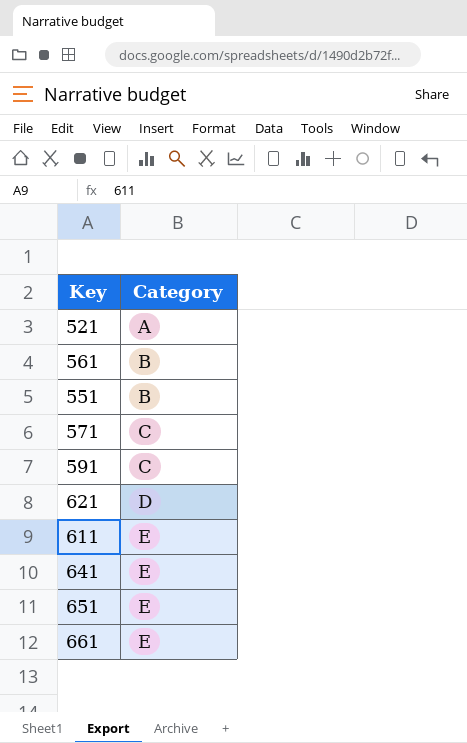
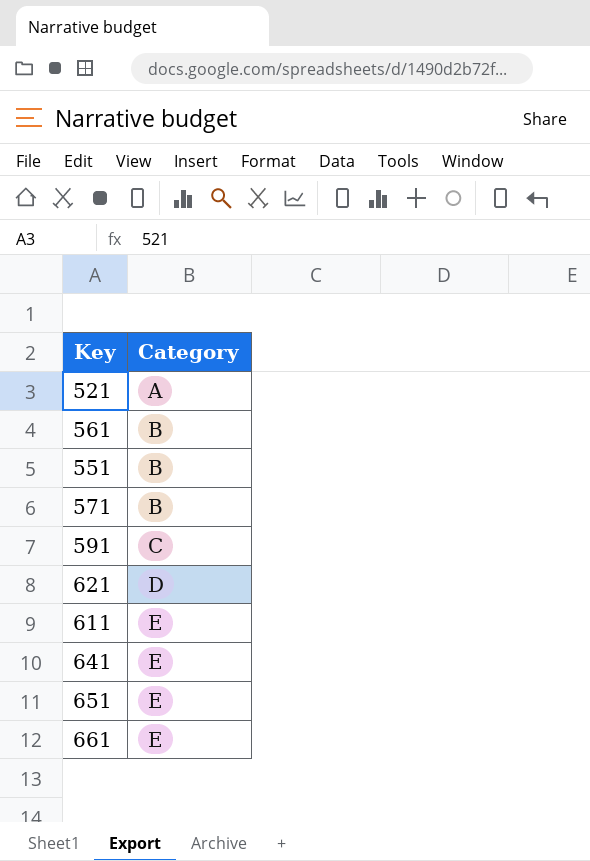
571 | Category: C -> B

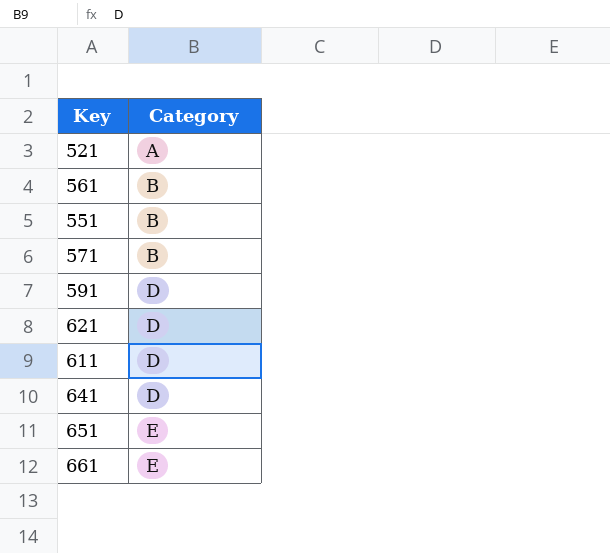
591 | Category: C -> D
611 | Category: E -> D
641 | Category: E -> D

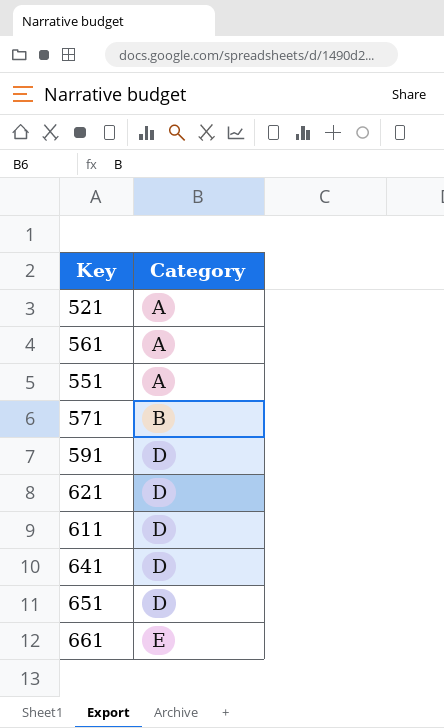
561 | Category: B -> A
551 | Category: B -> A
651 | Category: E -> D

